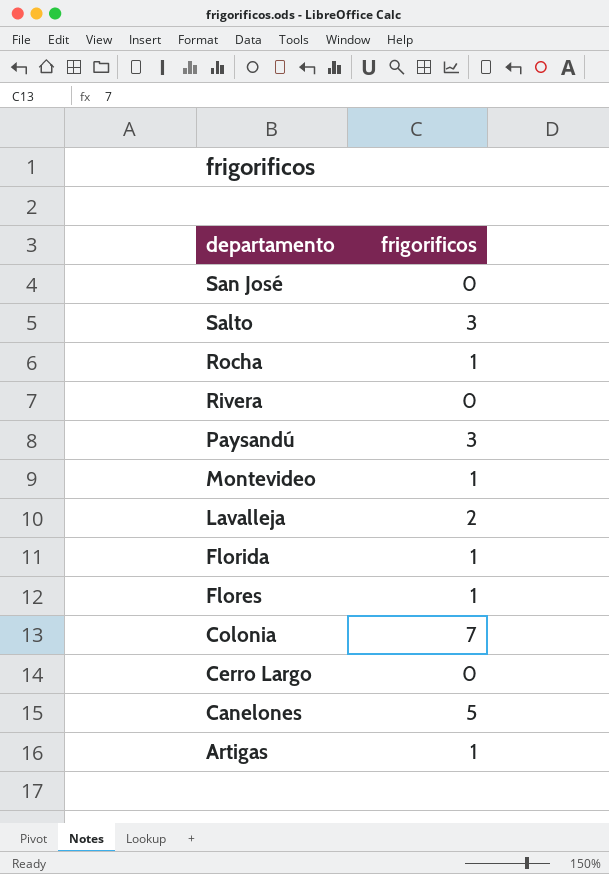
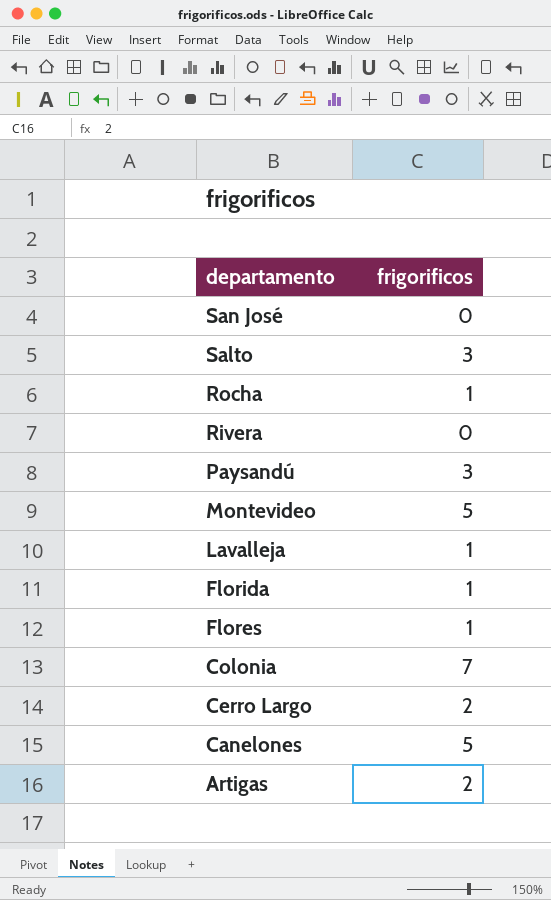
Montevideo | frigorificos: 1 -> 5
Lavalleja | frigorificos: 2 -> 1
Cerro Largo | frigorificos: 0 -> 2
Artigas | frigorificos: 1 -> 2

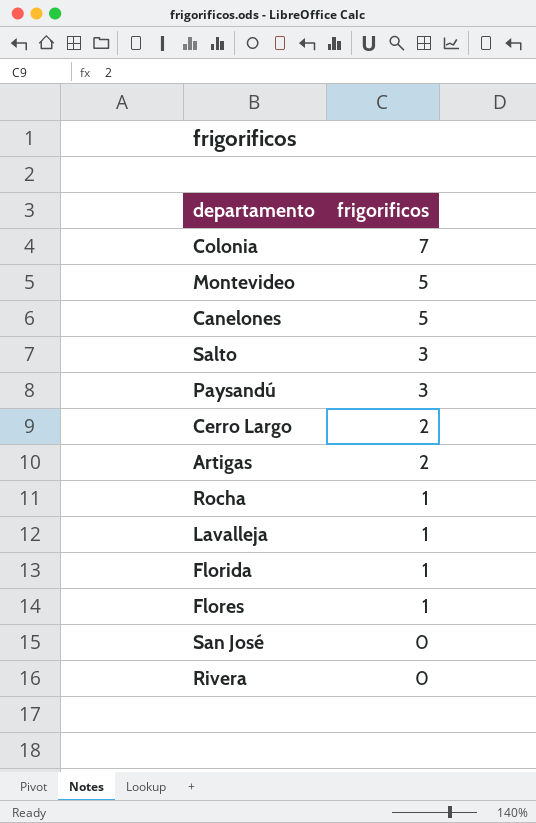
row order: departamento descending -> frigorificos descending

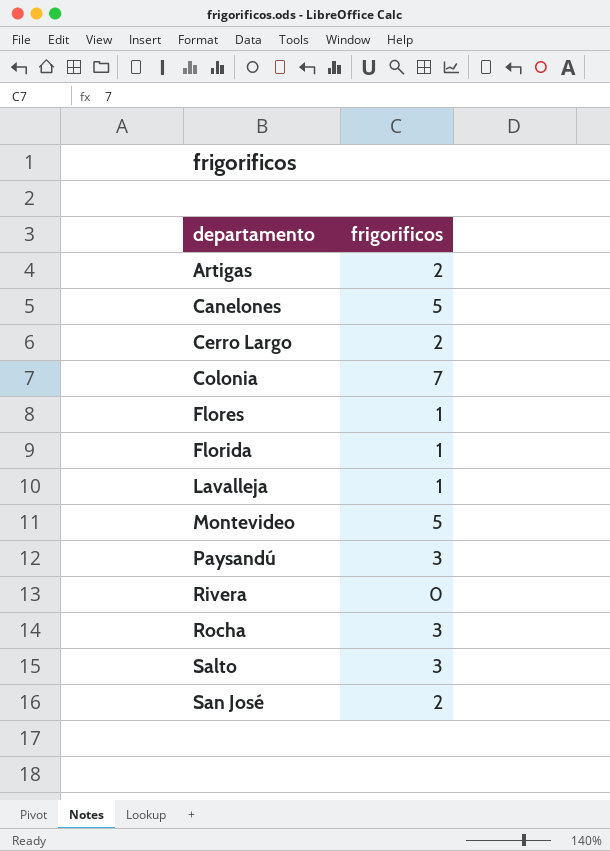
row order: frigorificos descending -> departamento ascending
Rocha | frigorificos: 1 -> 3
San José | frigorificos: 0 -> 2

